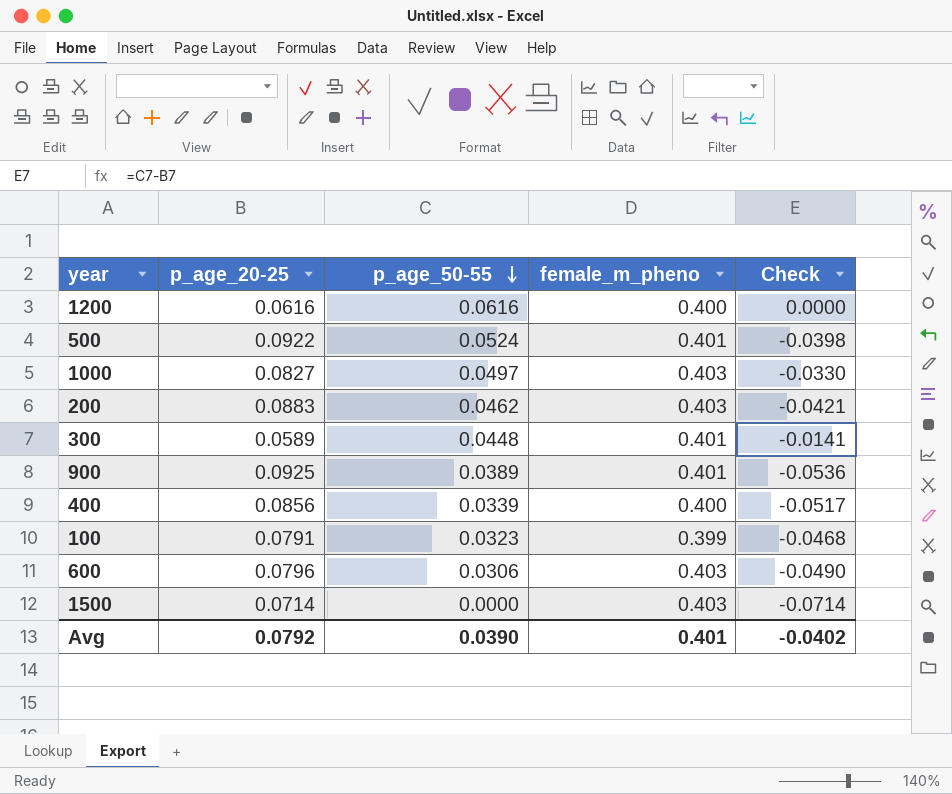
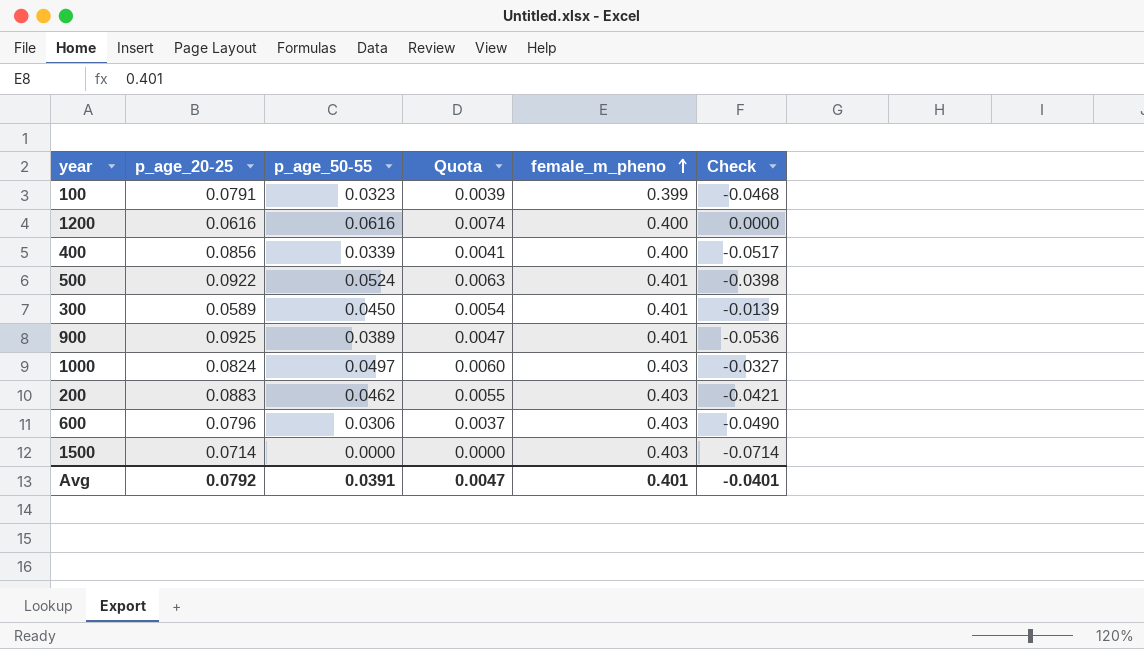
row order: p_age_50-55 descending -> female_m_pheno ascending
column Quota | formula: none -> [p_age_50-55] * 0.12
300 | p_age_50-55: 0.0448 -> 0.0450
300 | Check: -0.0141 -> -0.0139
1000 | p_age_20-25: 0.0827 -> 0.0824
1000 | Check: -0.0330 -> -0.0327
Avg | p_age_50-55: 0.0390 -> 0.0391
Avg | Check: -0.0402 -> -0.0401

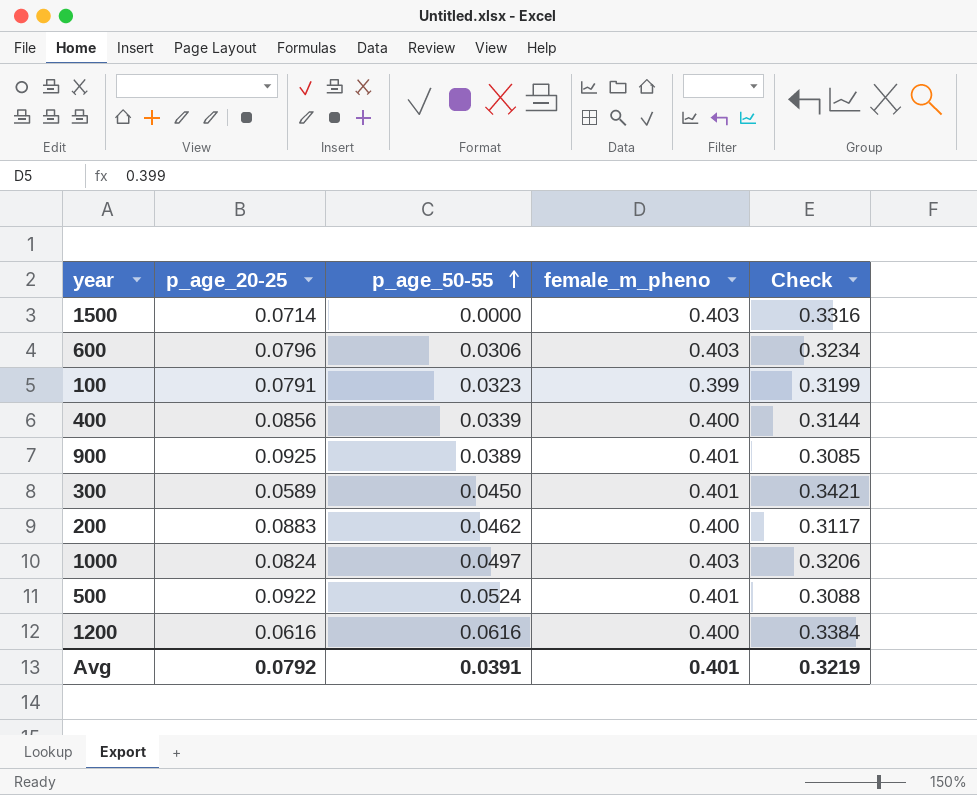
row order: female_m_pheno ascending -> p_age_50-55 ascending
column Quota | formula: [p_age_50-55] * 0.12 -> none
column Check | formula: [p_age_50-55] - [p_age_20-25] -> [female_m_pheno] - [p_age_20-25]
200 | female_m_pheno: 0.403 -> 0.400
Avg | Check: -0.0401 -> 0.3219

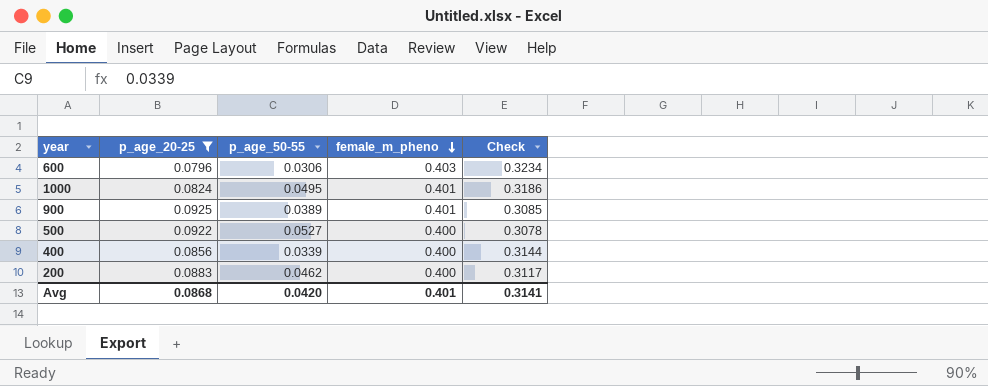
filter: none -> p_age_20-25 >= 0.0796
row order: p_age_50-55 ascending -> female_m_pheno descending
1000 | p_age_50-55: 0.0497 -> 0.0495
1000 | female_m_pheno: 0.403 -> 0.401
1000 | Check: 0.3206 -> 0.3186
500 | p_age_50-55: 0.0524 -> 0.0527
500 | female_m_pheno: 0.401 -> 0.400
500 | Check: 0.3088 -> 0.3078
Avg | p_age_20-25: 0.0792 -> 0.0868
Avg | p_age_50-55: 0.0391 -> 0.0420
Avg | Check: 0.3219 -> 0.3141

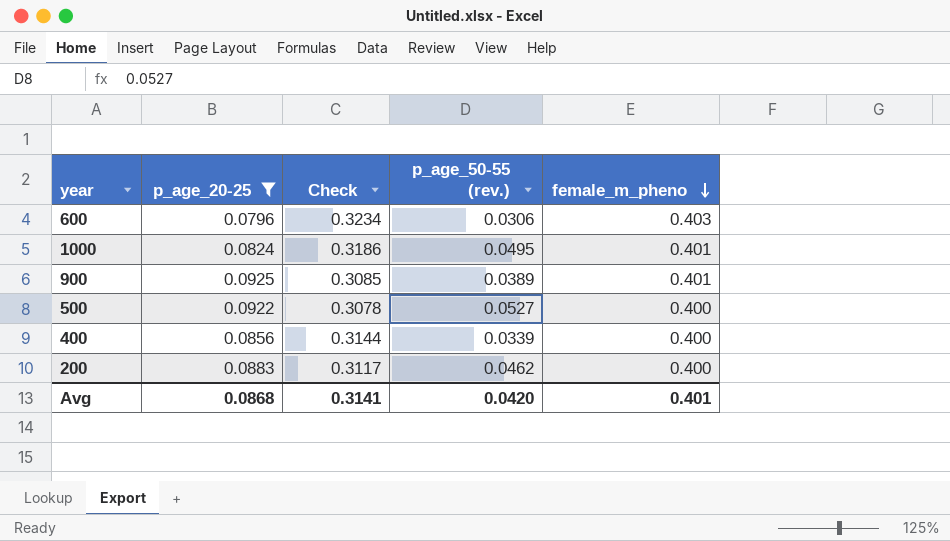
column Check | position: 5 -> 3
column name: p_age_50-55 -> p_age_50-55 (rev.)

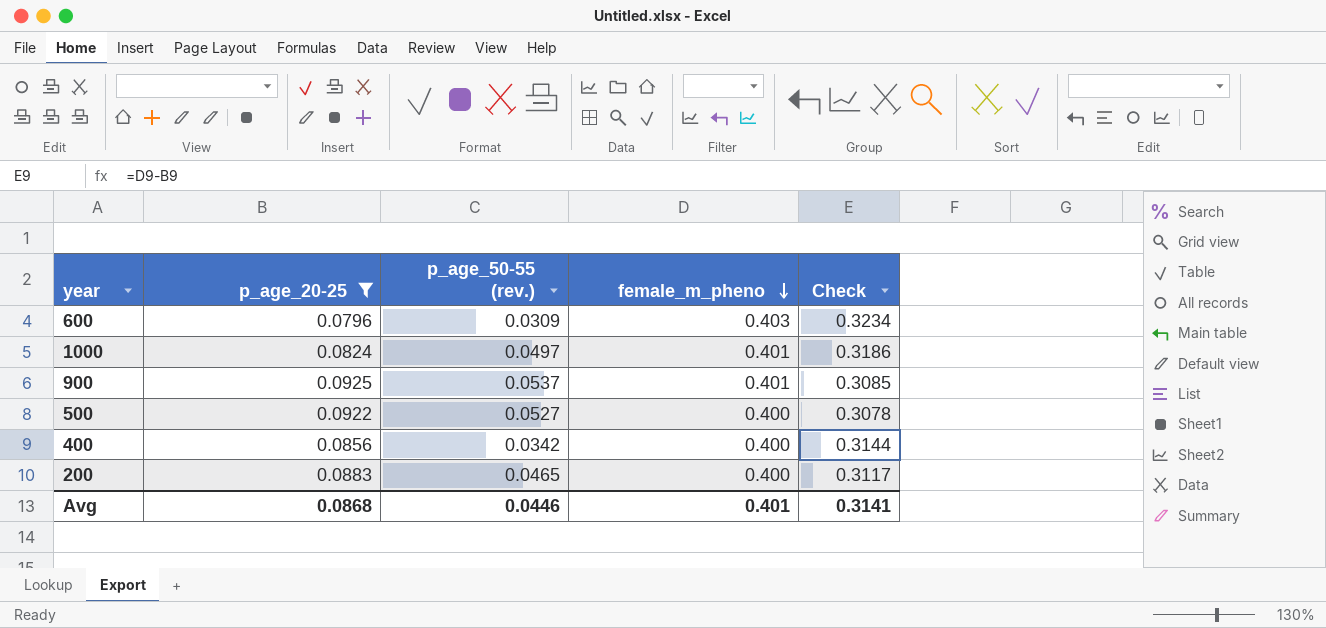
column Check | position: 3 -> 5
600 | p_age_50-55 (rev.): 0.0306 -> 0.0309
1000 | p_age_50-55 (rev.): 0.0495 -> 0.0497
900 | p_age_50-55 (rev.): 0.0389 -> 0.0537
400 | p_age_50-55 (rev.): 0.0339 -> 0.0342
200 | p_age_50-55 (rev.): 0.0462 -> 0.0465
Avg | p_age_50-55 (rev.): 0.0420 -> 0.0446

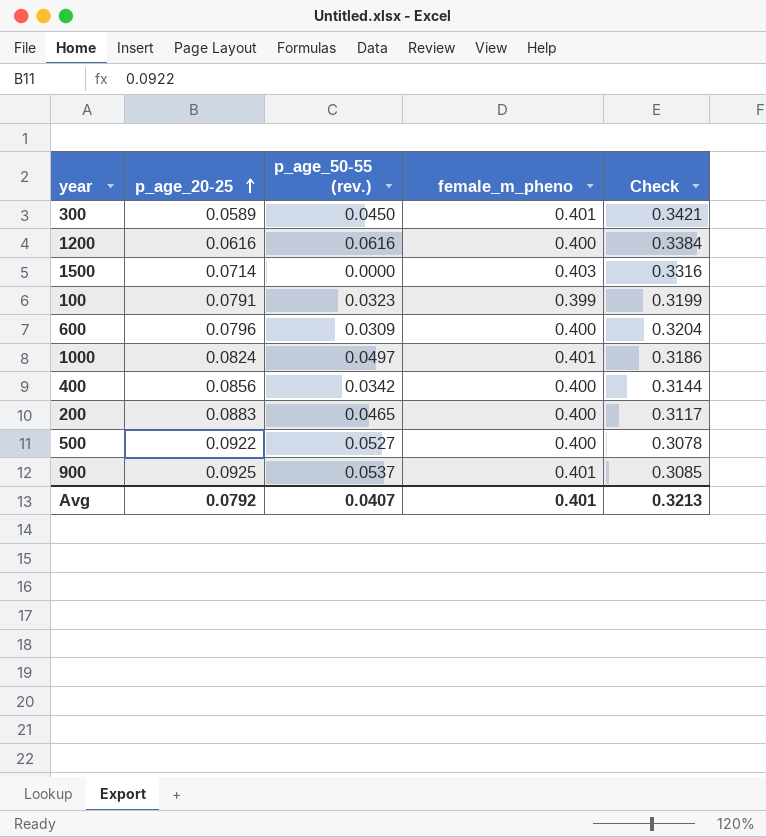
filter: p_age_20-25 >= 0.0796 -> none
row order: female_m_pheno descending -> p_age_20-25 ascending
600 | female_m_pheno: 0.403 -> 0.400
600 | Check: 0.3234 -> 0.3204
Avg | p_age_20-25: 0.0868 -> 0.0792
Avg | p_age_50-55 (rev.): 0.0446 -> 0.0407
Avg | Check: 0.3141 -> 0.3213

